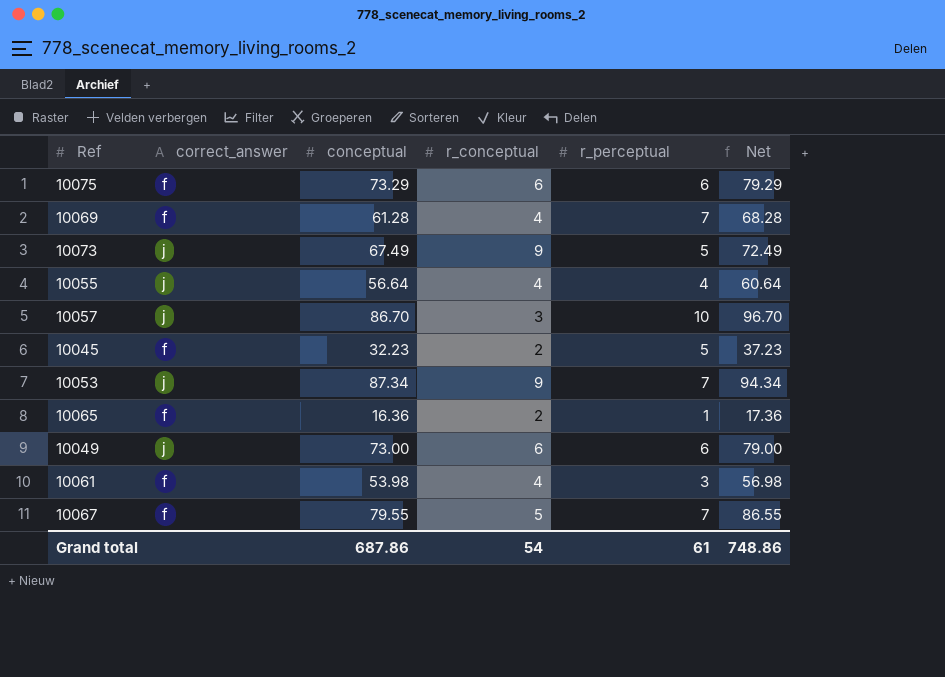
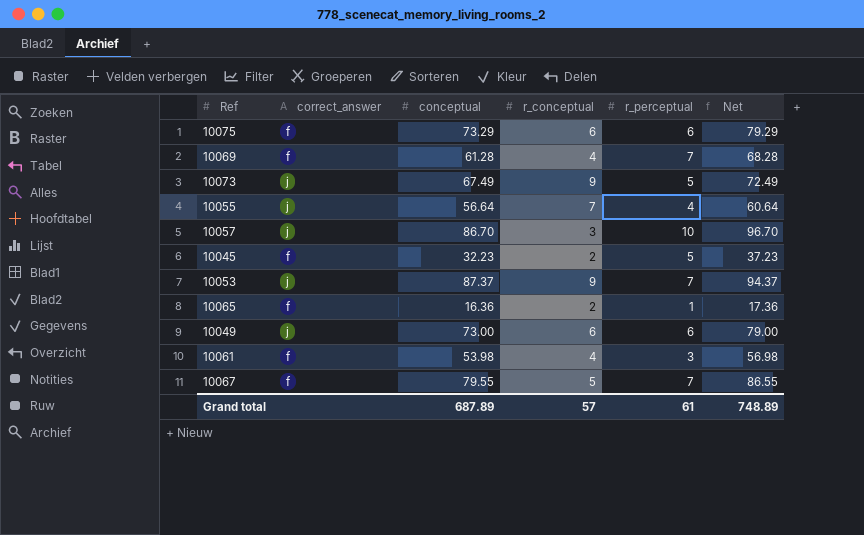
10055 | r_conceptual: 4 -> 7
10053 | conceptual: 87.34 -> 87.37
10053 | Net: 94.34 -> 94.37
Grand total | conceptual: 687.86 -> 687.89
Grand total | r_conceptual: 54 -> 57
Grand total | Net: 748.86 -> 748.89

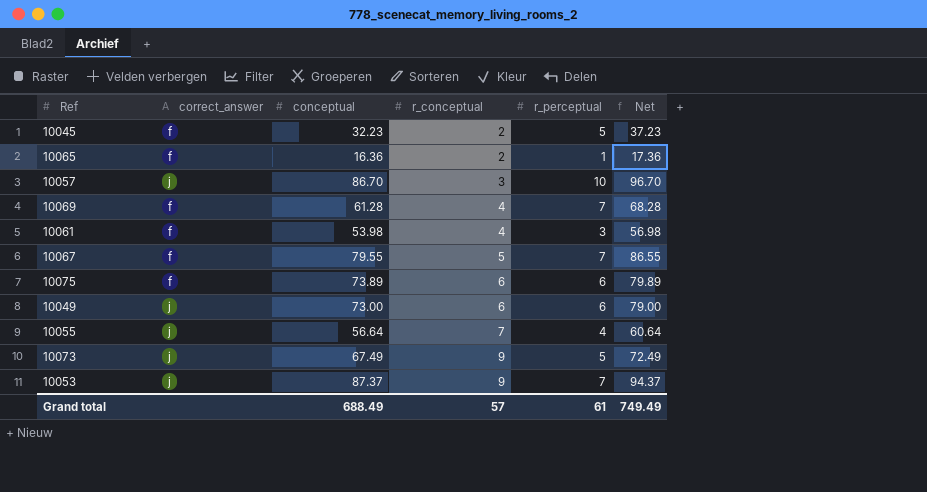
row order: none -> r_conceptual ascending
10075 | conceptual: 73.29 -> 73.89
10075 | Net: 79.29 -> 79.89
Grand total | conceptual: 687.89 -> 688.49
Grand total | Net: 748.89 -> 749.49

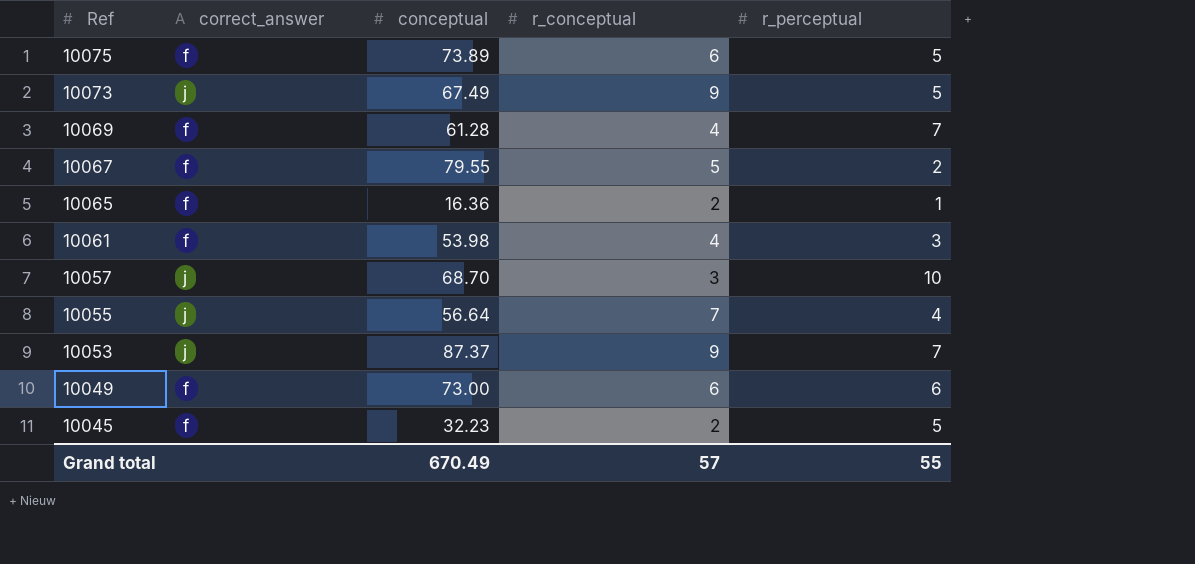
row order: r_conceptual ascending -> Ref descending
column Net | formula: [conceptual] + [r_perceptual] -> none
10075 | r_perceptual: 6 -> 5
10067 | r_perceptual: 7 -> 2
10057 | conceptual: 86.70 -> 68.70
10049 | correct_answer: j -> f
Grand total | conceptual: 688.49 -> 670.49
Grand total | r_perceptual: 61 -> 55

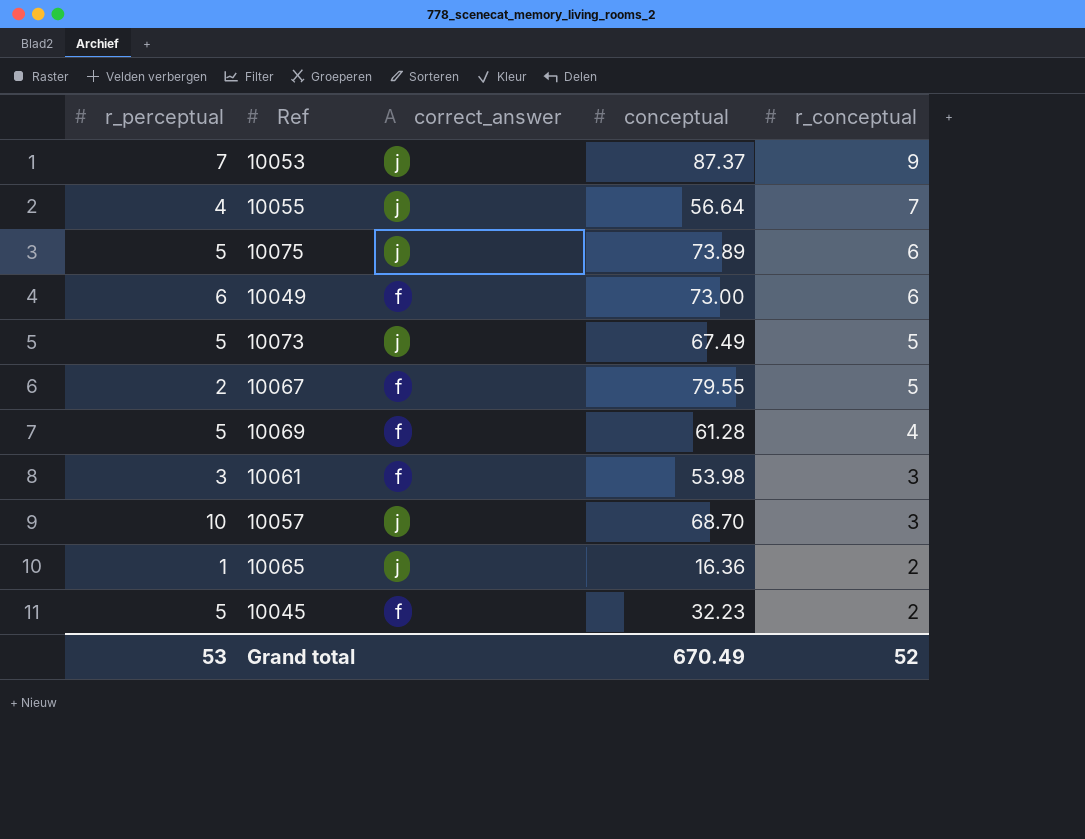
row order: Ref descending -> r_conceptual descending
column r_perceptual | position: 5 -> 1
10075 | correct_answer: f -> j
10073 | r_conceptual: 9 -> 5
10069 | r_perceptual: 7 -> 5
10061 | r_conceptual: 4 -> 3
10065 | correct_answer: f -> j
Grand total | r_perceptual: 55 -> 53
Grand total | r_conceptual: 57 -> 52

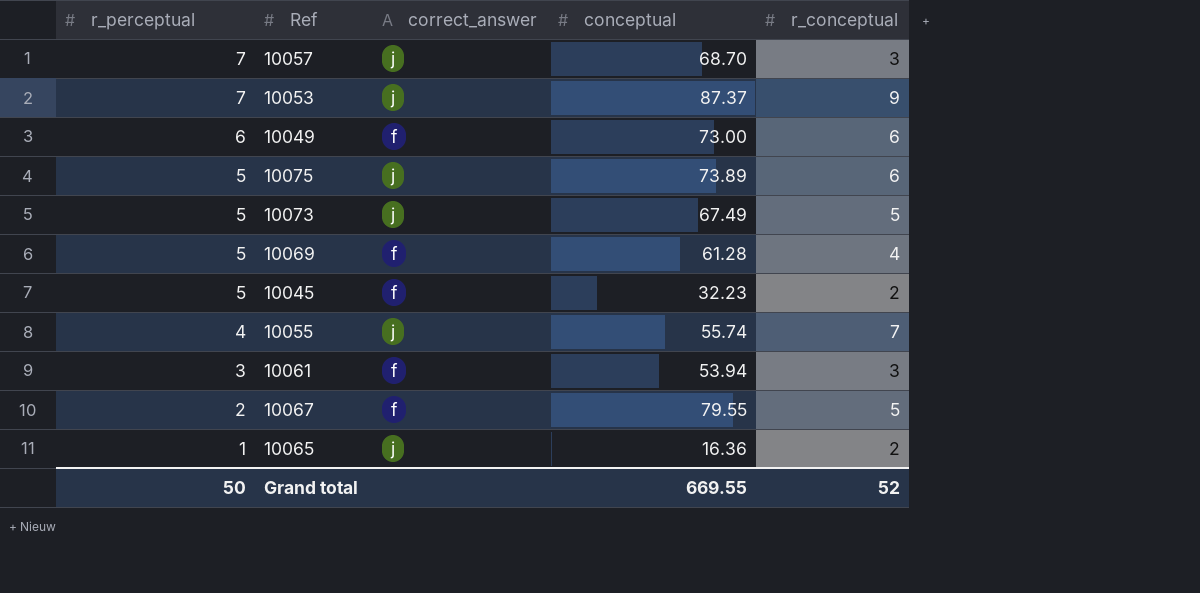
row order: r_conceptual descending -> r_perceptual descending
10057 | r_perceptual: 10 -> 7
10055 | conceptual: 56.64 -> 55.74
10061 | conceptual: 53.98 -> 53.94
Grand total | r_perceptual: 53 -> 50
Grand total | conceptual: 670.49 -> 669.55

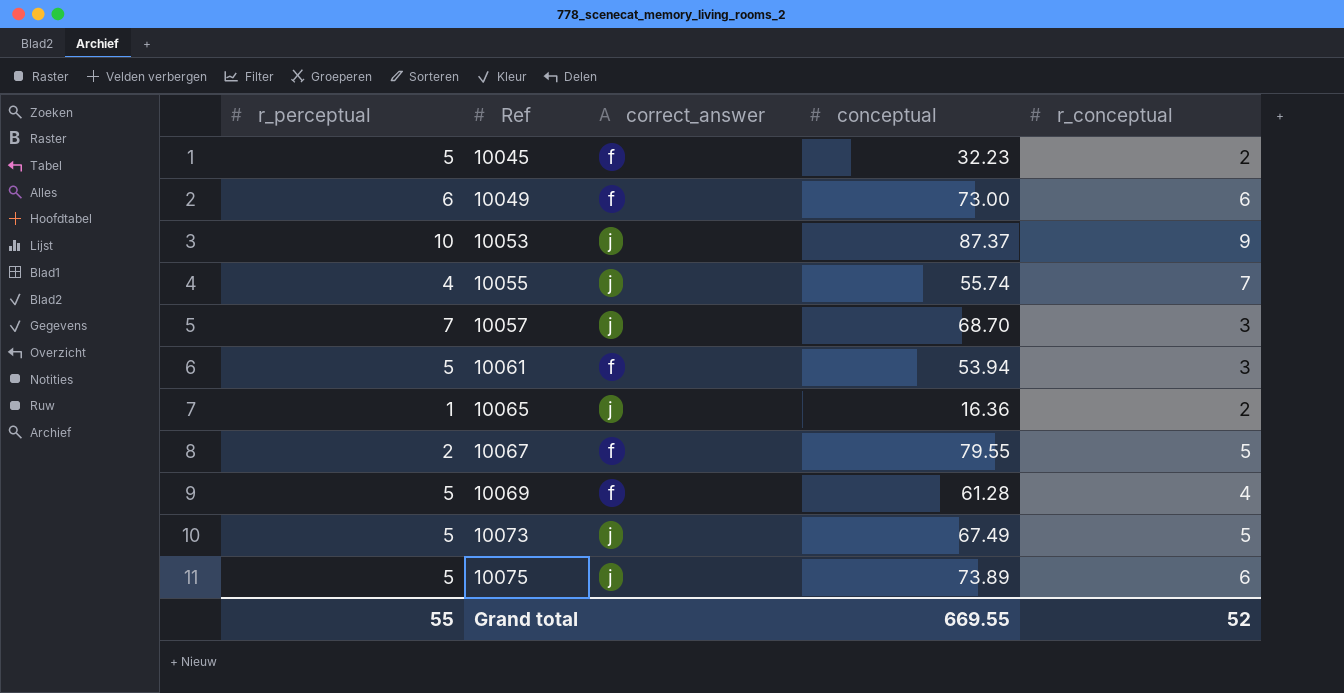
row order: r_perceptual descending -> Ref ascending
10053 | r_perceptual: 7 -> 10
10061 | r_perceptual: 3 -> 5
Grand total | r_perceptual: 50 -> 55

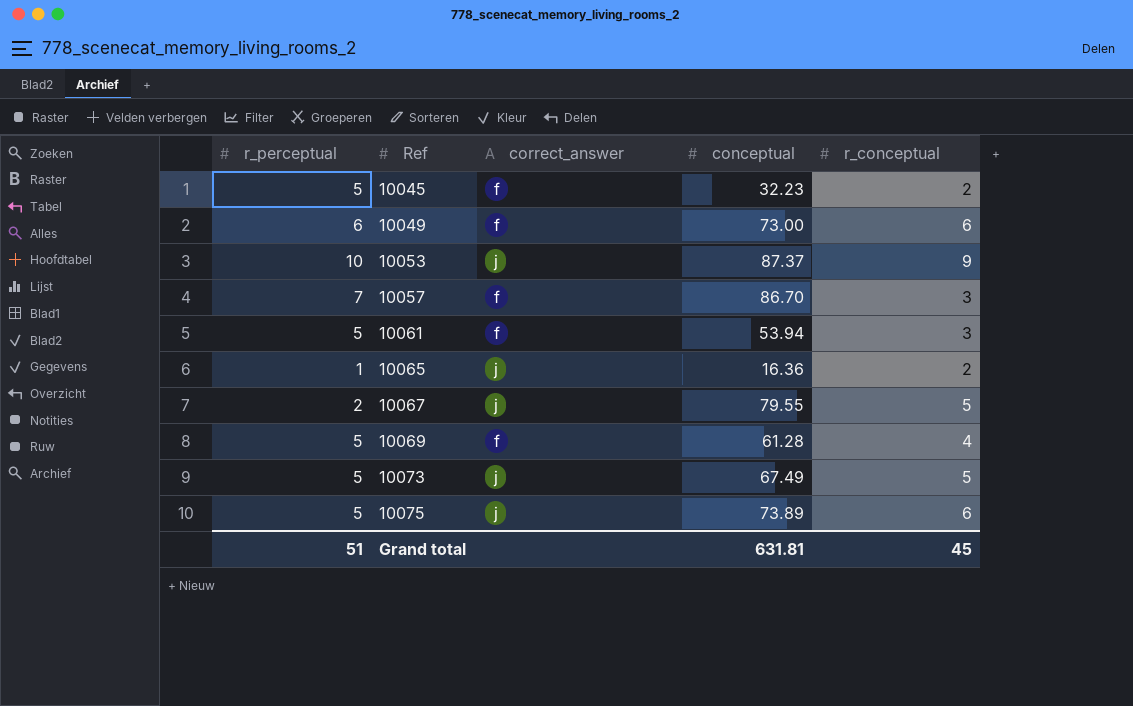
row 10055: 4 | j | 55.74 | 7 -> none
10057 | correct_answer: j -> f
10057 | conceptual: 68.70 -> 86.70
10067 | correct_answer: f -> j
Grand total | r_perceptual: 55 -> 51
Grand total | conceptual: 669.55 -> 631.81
Grand total | r_conceptual: 52 -> 45

